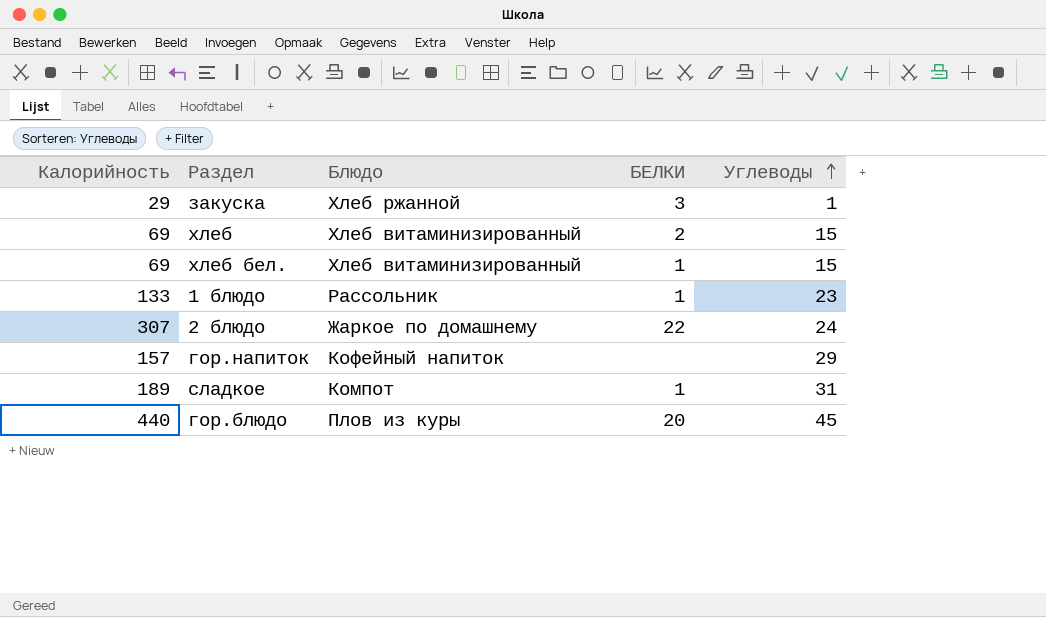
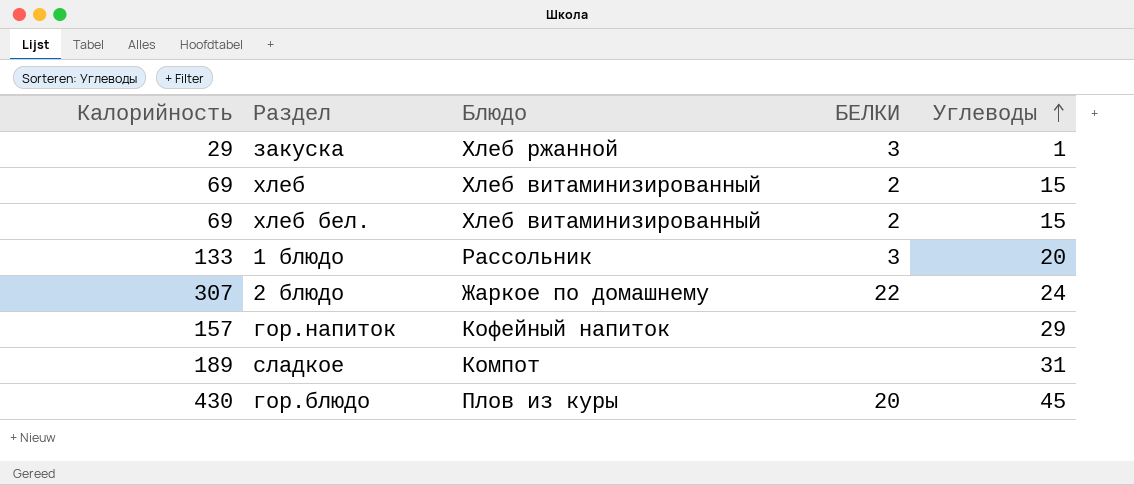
хлеб бел. | БЕЛКИ: 1 -> 2
1 блюдо | БЕЛКИ: 1 -> 3
1 блюдо | Углеводы: 23 -> 20
сладкое | БЕЛКИ: 1 -> none
гор.блюдо | Калорийность: 440 -> 430

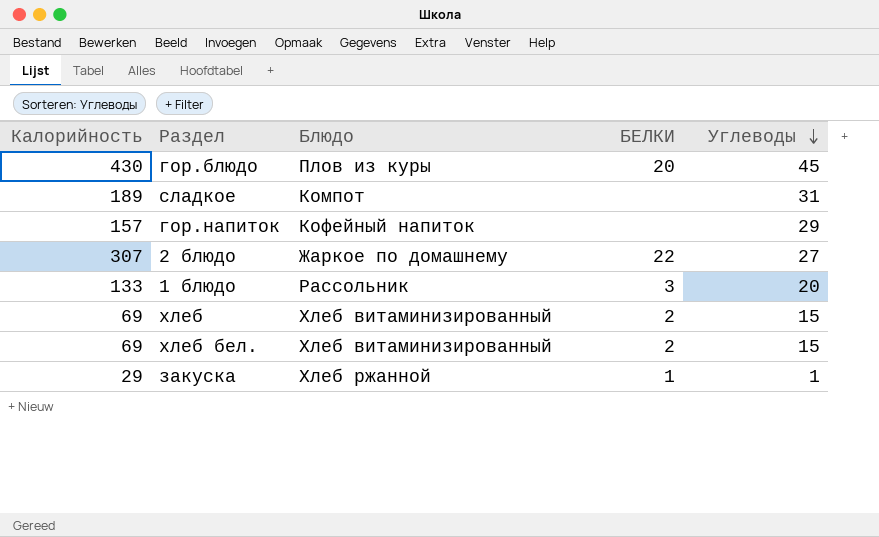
row order: Углеводы ascending -> Углеводы descending
2 блюдо | Углеводы: 24 -> 27
закуска | БЕЛКИ: 3 -> 1

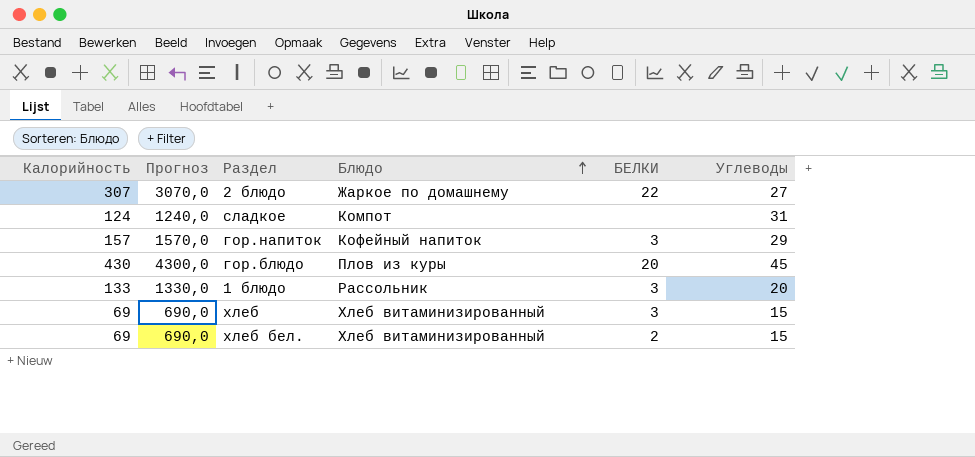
row order: Углеводы descending -> Блюдо ascending
column Прогноз | formula: none -> [Калорийность] * 10
row закуска: 29 | Хлеб ржанной | 1 | 1 -> none
сладкое | Калорийность: 189 -> 124
гор.напиток | БЕЛКИ: none -> 3
хлеб | БЕЛКИ: 2 -> 3

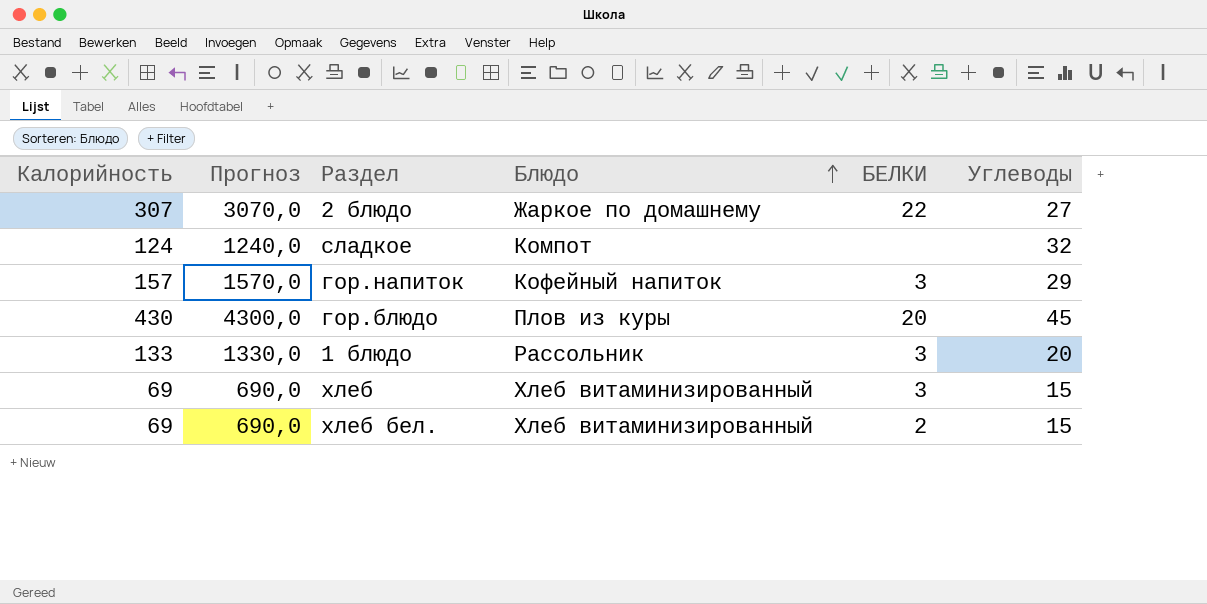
сладкое | Углеводы: 31 -> 32

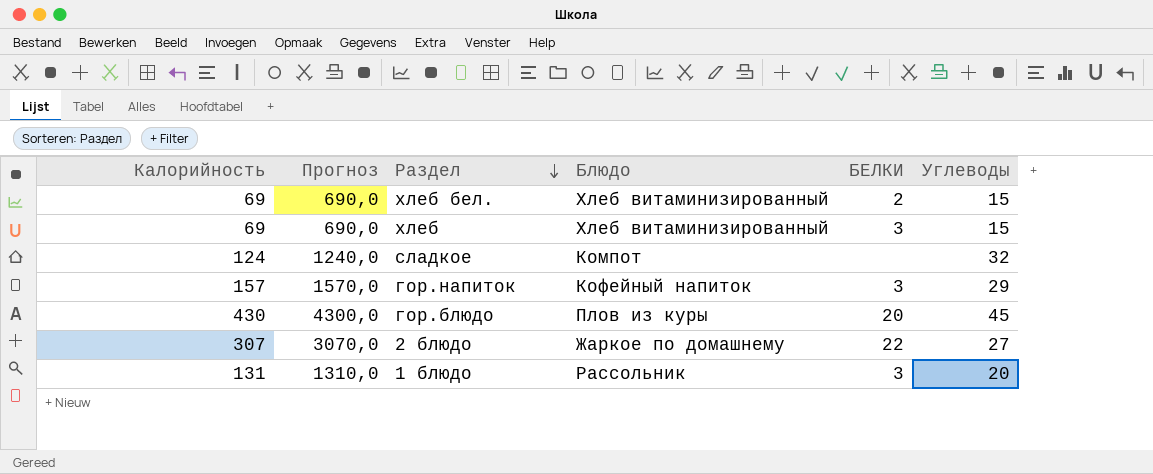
row order: Блюдо ascending -> Раздел descending
1 блюдо | Калорийность: 133 -> 131
1 блюдо | Прогноз: 1330,0 -> 1310,0

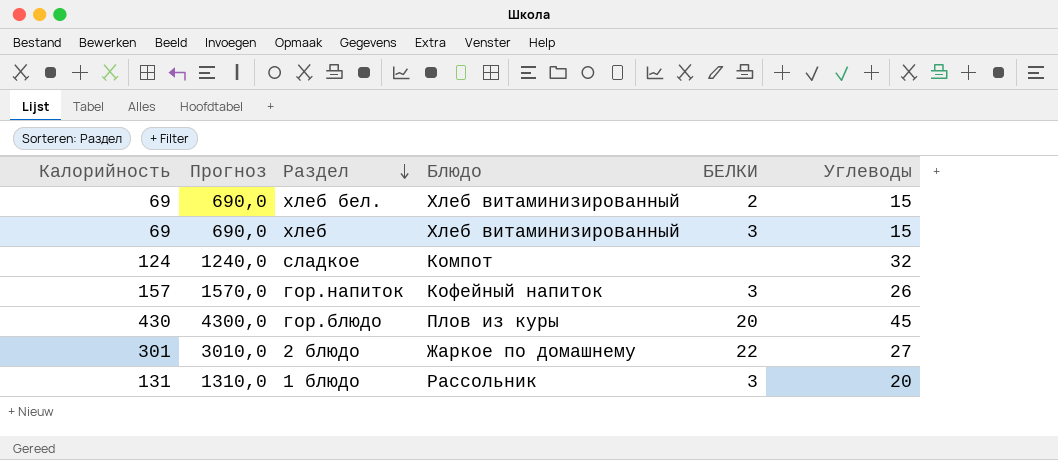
гор.напиток | Углеводы: 29 -> 26
2 блюдо | Калорийность: 307 -> 301
2 блюдо | Прогноз: 3070,0 -> 3010,0

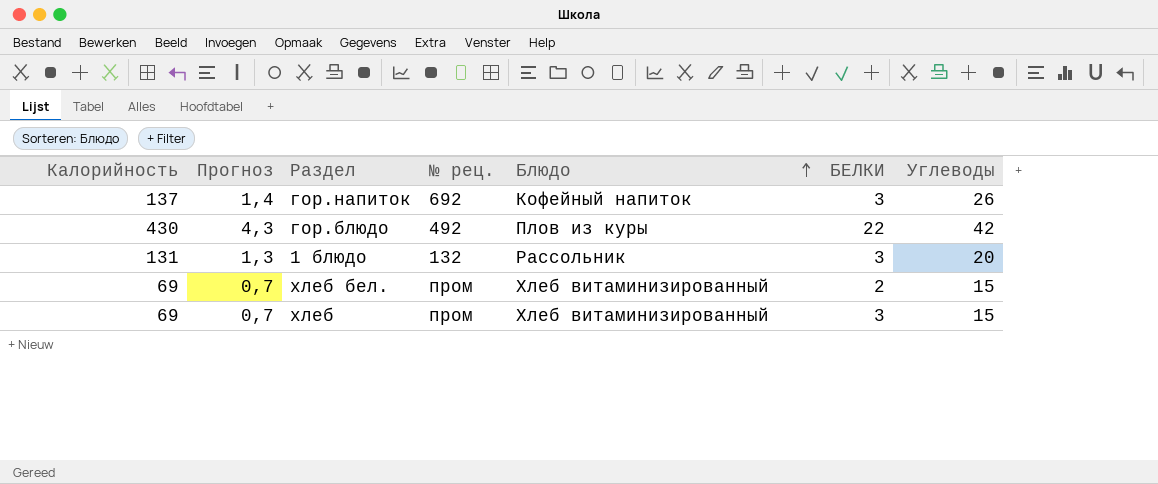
row order: Раздел descending -> Блюдо ascending
column Прогноз | formula: [Калорийность] * 10 -> [Калорийность] * 0,01
column № рец. | position: none -> 4
row сладкое: 124 | 1240,0 | Компот | none | 32 -> none
row 2 блюдо: 301 | 3010,0 | Жаркое по домашнему | 22 | 27 -> none
гор.напиток | Калорийность: 157 -> 137
гор.блюдо | БЕЛКИ: 20 -> 22
гор.блюдо | Углеводы: 45 -> 42

